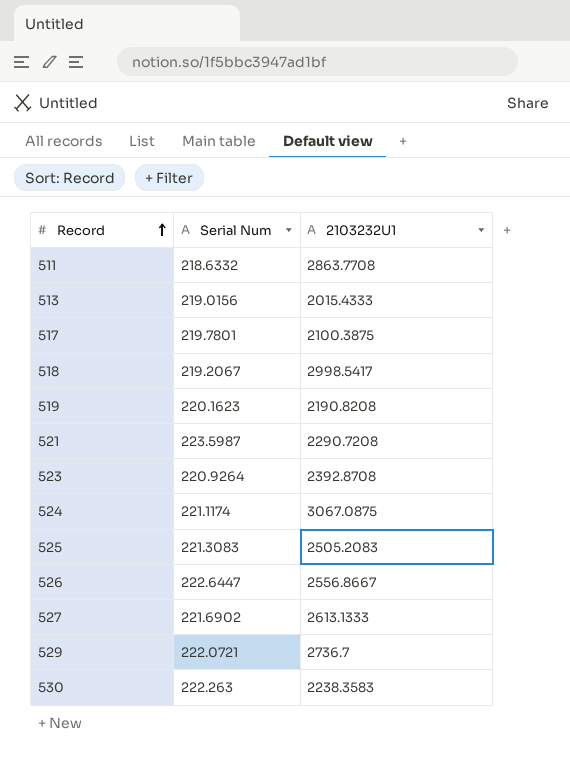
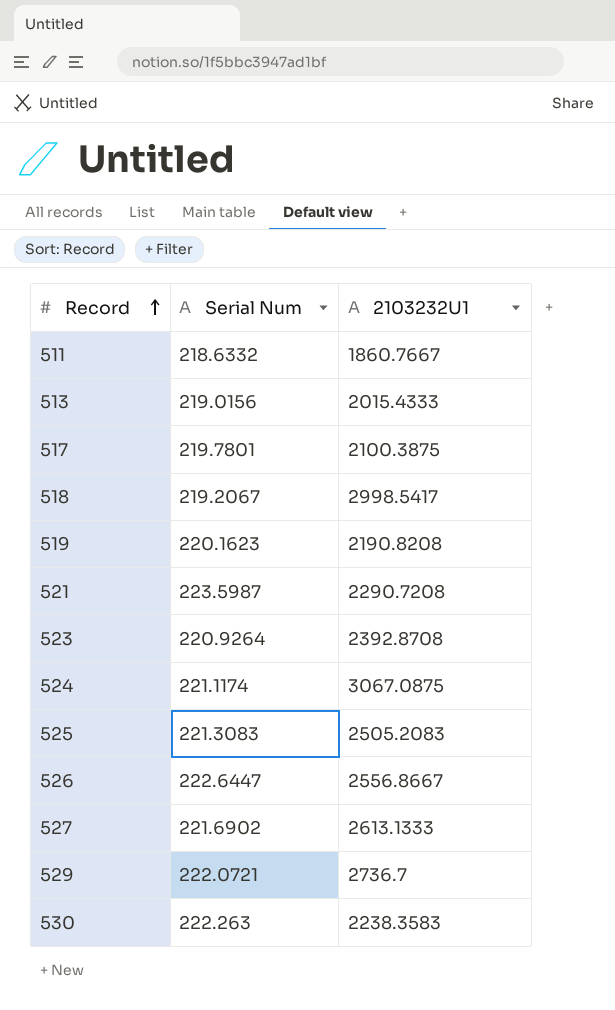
511 | 2103232U1: 2863.7708 -> 1860.7667

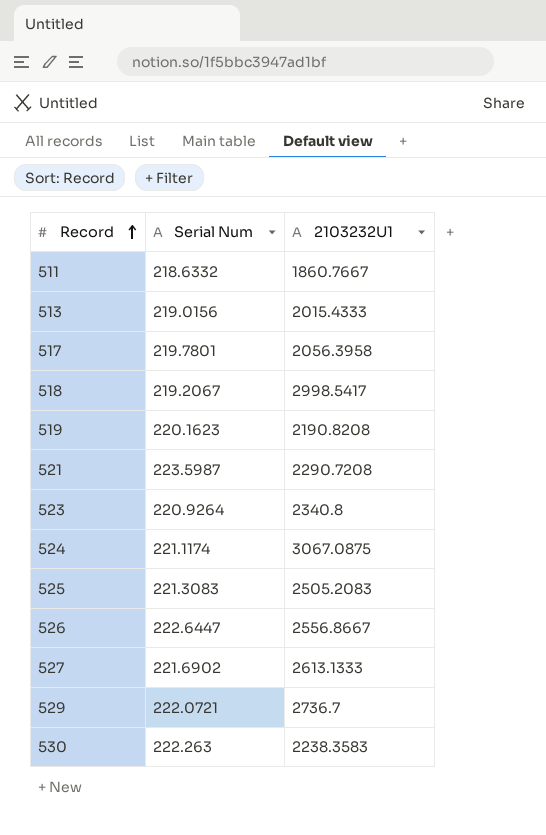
517 | 2103232U1: 2100.3875 -> 2056.3958
523 | 2103232U1: 2392.8708 -> 2340.8

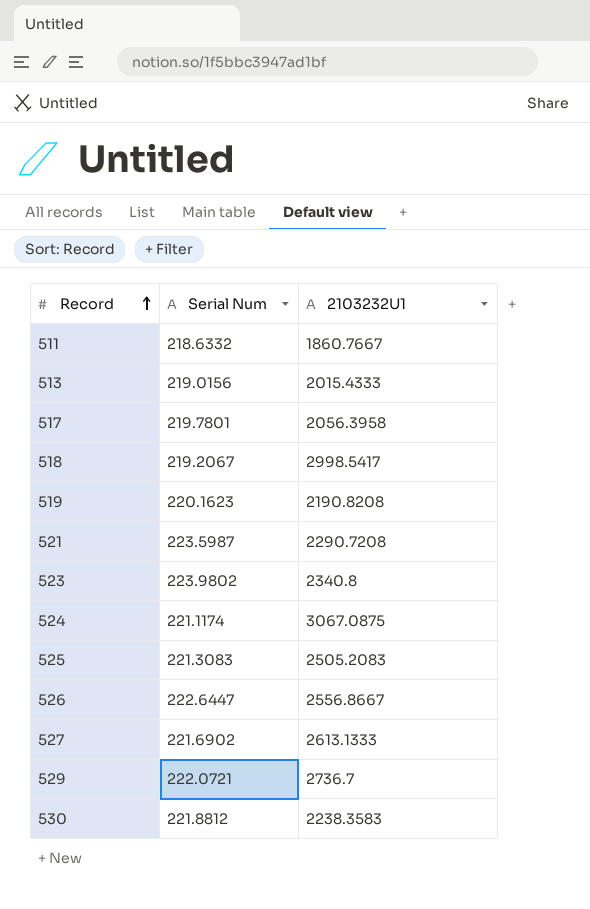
523 | Serial Num: 220.9264 -> 223.9802
530 | Serial Num: 222.263 -> 221.8812

